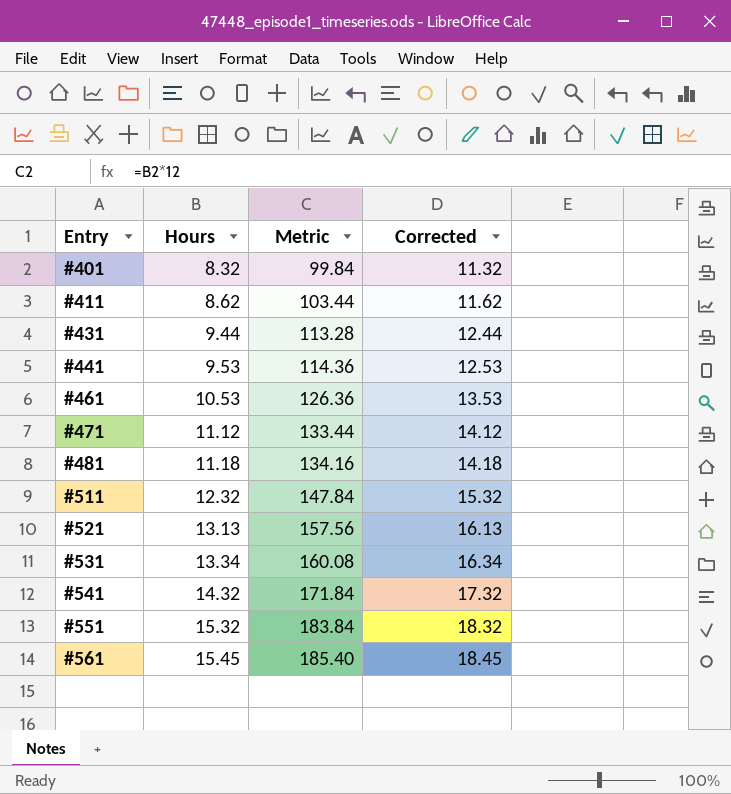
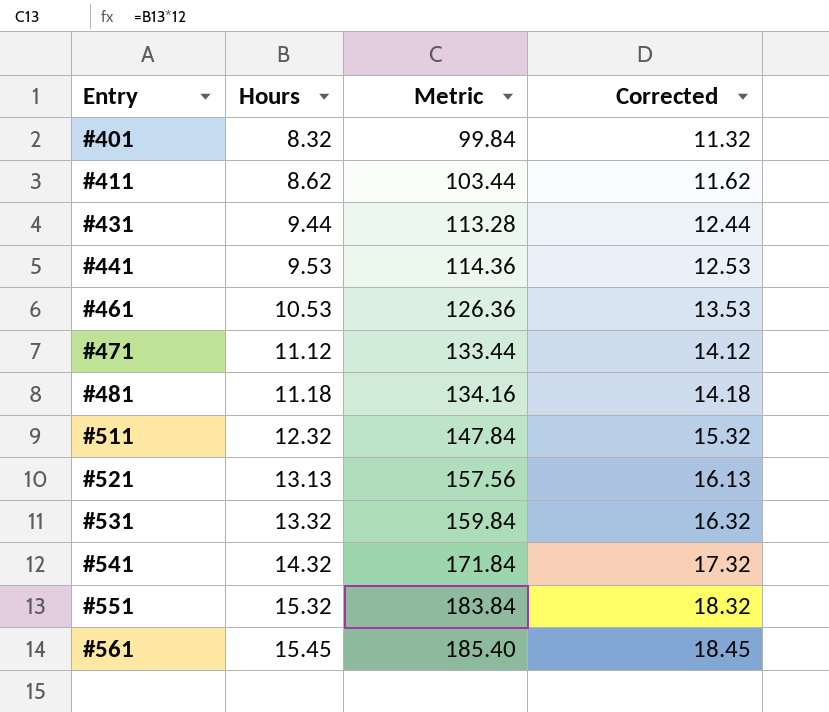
#531 | Hours: 13.34 -> 13.32
#531 | Metric: 160.08 -> 159.84
#531 | Corrected: 16.34 -> 16.32

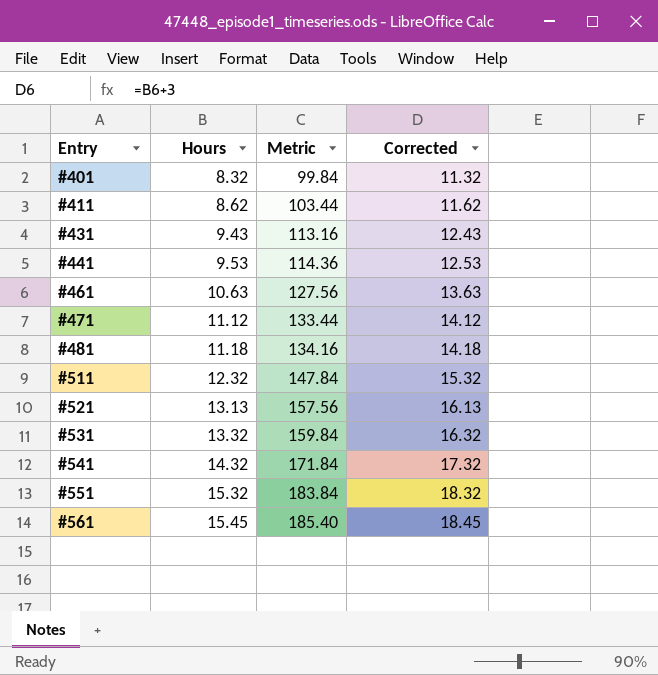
#431 | Hours: 9.44 -> 9.43
#431 | Metric: 113.28 -> 113.16
#431 | Corrected: 12.44 -> 12.43
#461 | Hours: 10.53 -> 10.63
#461 | Metric: 126.36 -> 127.56
#461 | Corrected: 13.53 -> 13.63

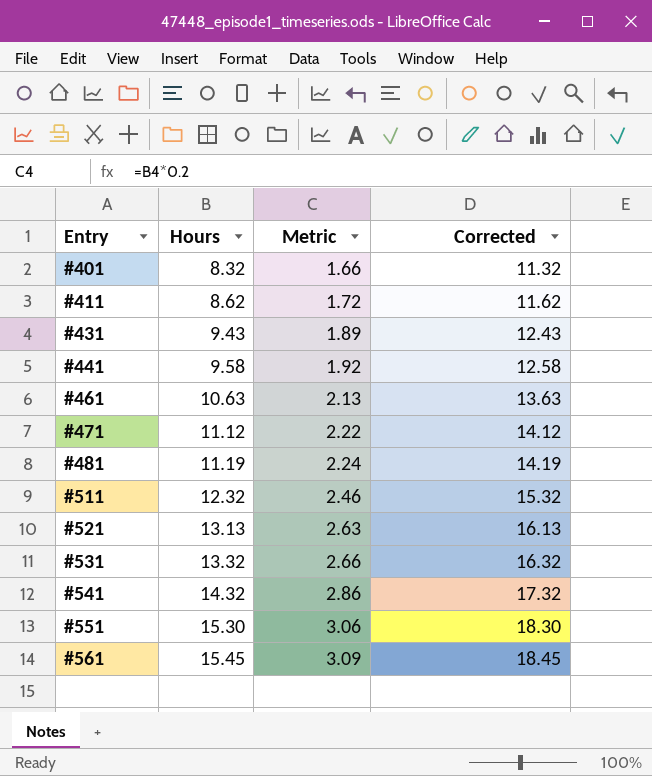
column Metric | formula: [Hours] * 12 -> [Hours] * 0.2
#441 | Hours: 9.53 -> 9.58
#441 | Corrected: 12.53 -> 12.58
#481 | Hours: 11.18 -> 11.19
#481 | Corrected: 14.18 -> 14.19
#551 | Hours: 15.32 -> 15.30
#551 | Corrected: 18.32 -> 18.30

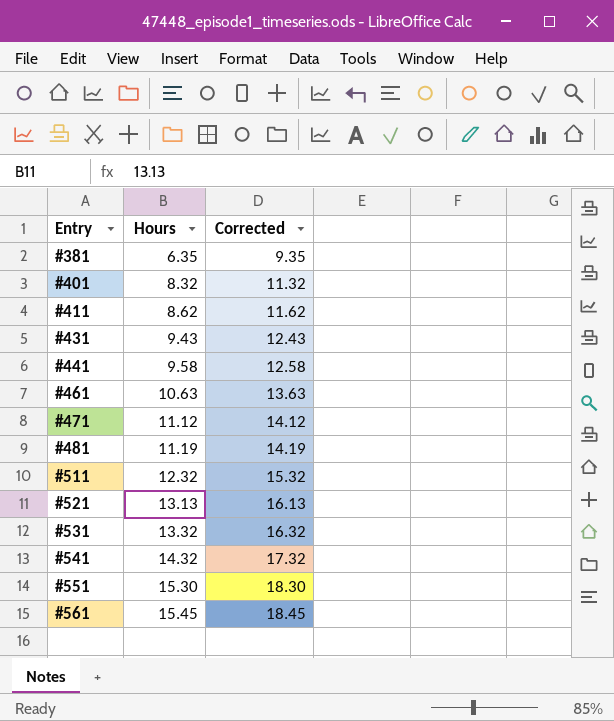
column Metric | formula: [Hours] * 0.2 -> none
row #381: none -> 6.35 | 9.35

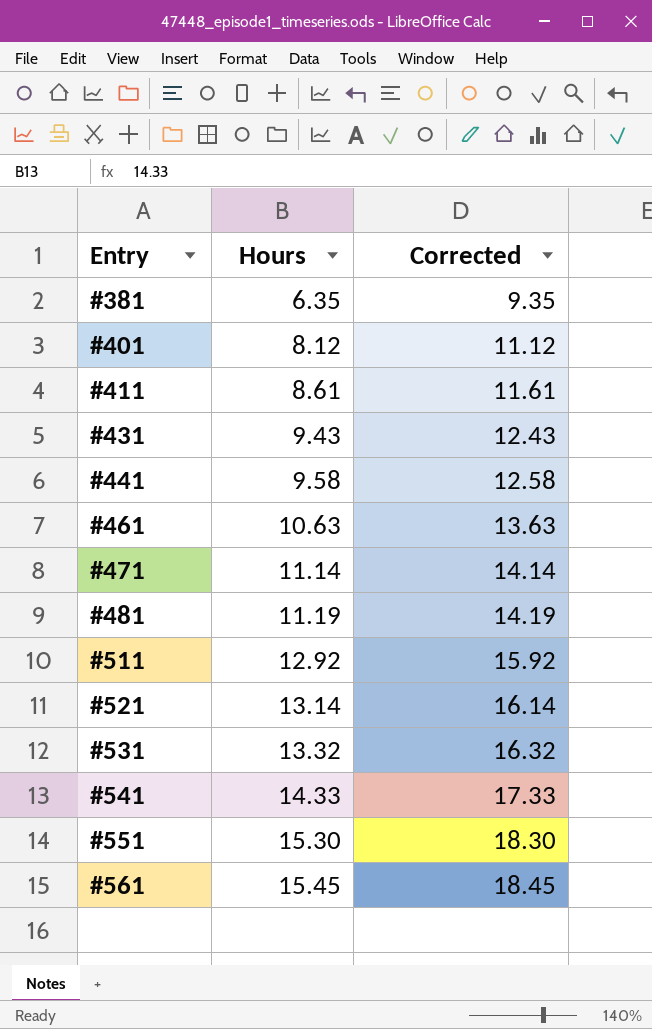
#401 | Hours: 8.32 -> 8.12
#401 | Corrected: 11.32 -> 11.12
#411 | Hours: 8.62 -> 8.61
#411 | Corrected: 11.62 -> 11.61
#471 | Hours: 11.12 -> 11.14
#471 | Corrected: 14.12 -> 14.14
#511 | Hours: 12.32 -> 12.92
#511 | Corrected: 15.32 -> 15.92
#521 | Hours: 13.13 -> 13.14
#521 | Corrected: 16.13 -> 16.14
#541 | Hours: 14.32 -> 14.33
#541 | Corrected: 17.32 -> 17.33

